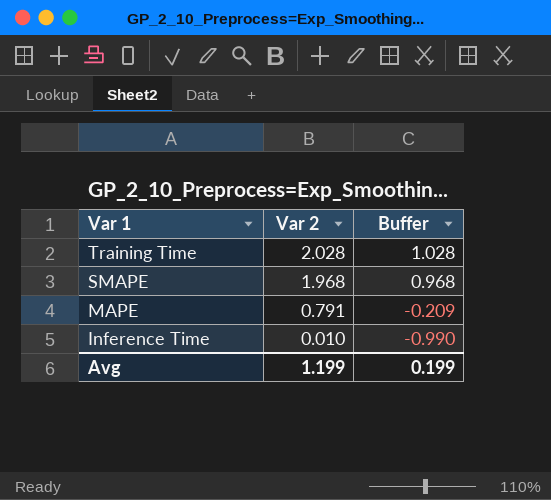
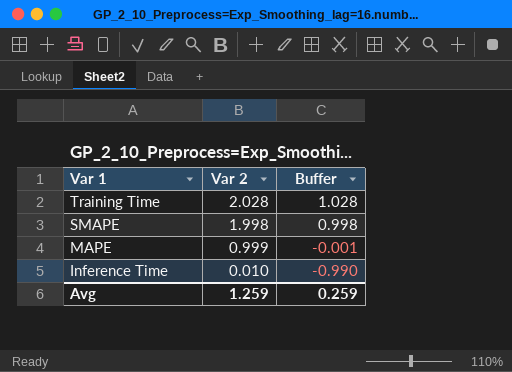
SMAPE | Var 2: 1.968 -> 1.998
SMAPE | Buffer: 0.968 -> 0.998
MAPE | Var 2: 0.791 -> 0.999
MAPE | Buffer: -0.209 -> -0.001
Avg | Var 2: 1.199 -> 1.259
Avg | Buffer: 0.199 -> 0.259

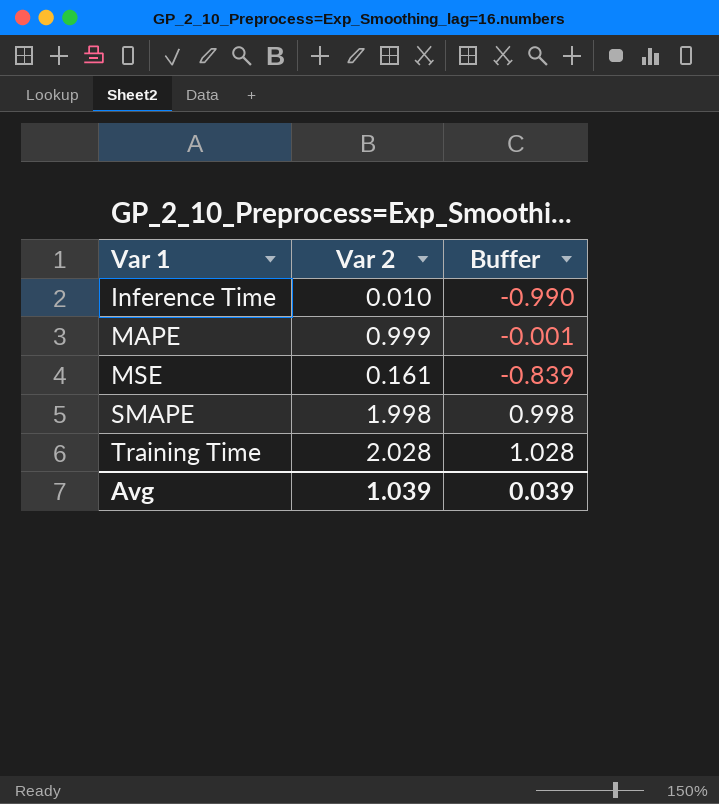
row order: Var 1 descending -> Var 1 ascending
row MSE: none -> 0.161 | -0.839
Avg | Var 2: 1.259 -> 1.039
Avg | Buffer: 0.259 -> 0.039

